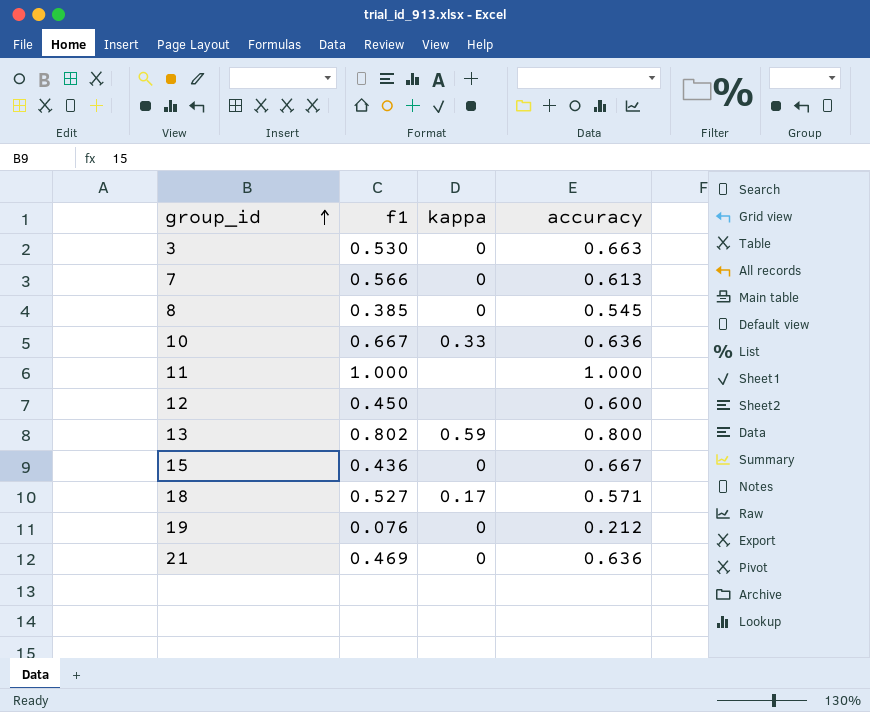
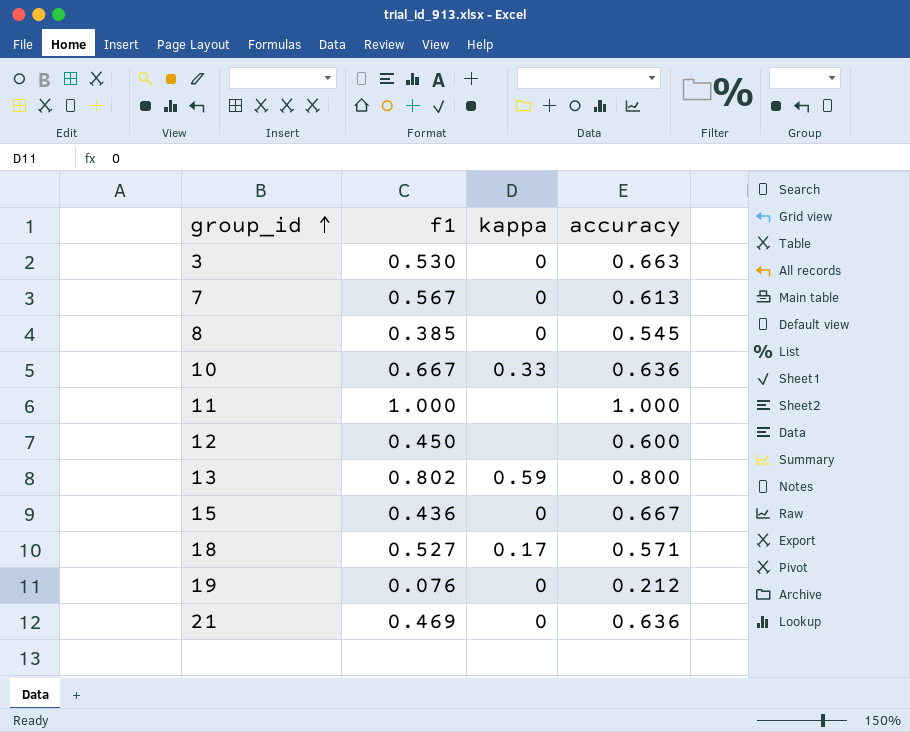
7 | f1: 0.566 -> 0.567

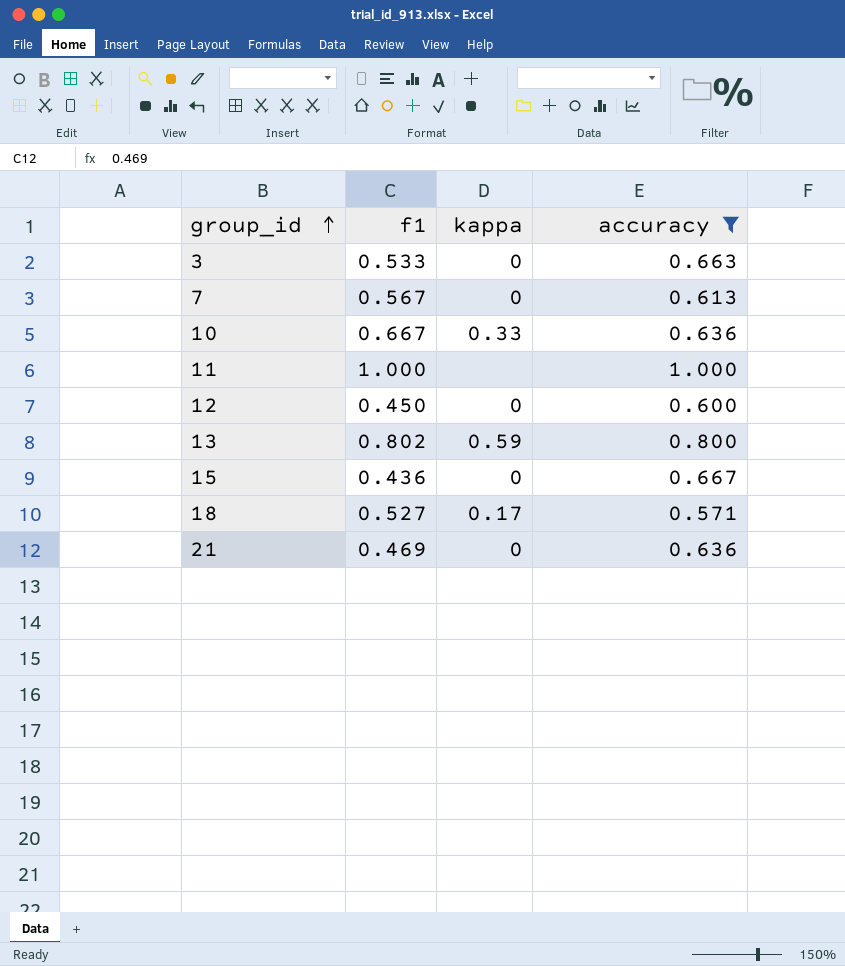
filter: none -> accuracy >= 0.571
3 | f1: 0.530 -> 0.533
12 | kappa: none -> 0

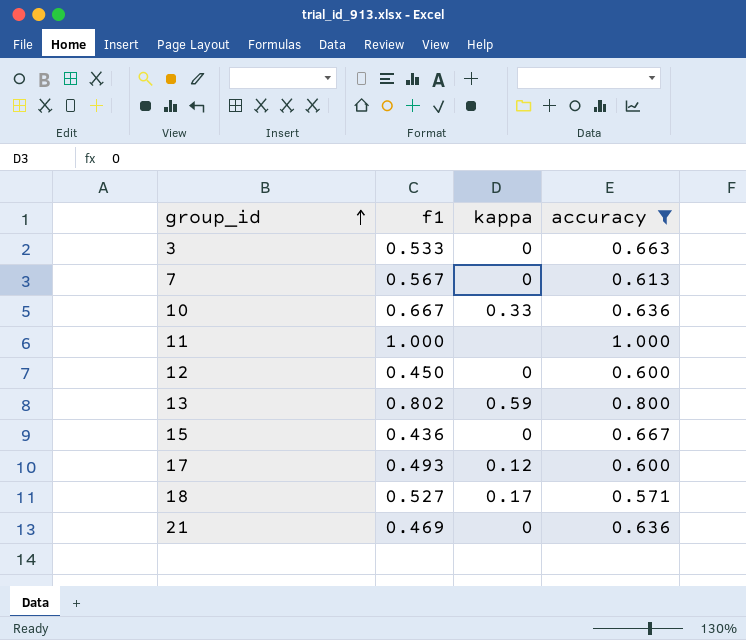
row 17: none -> 0.493 | 0.12 | 0.600

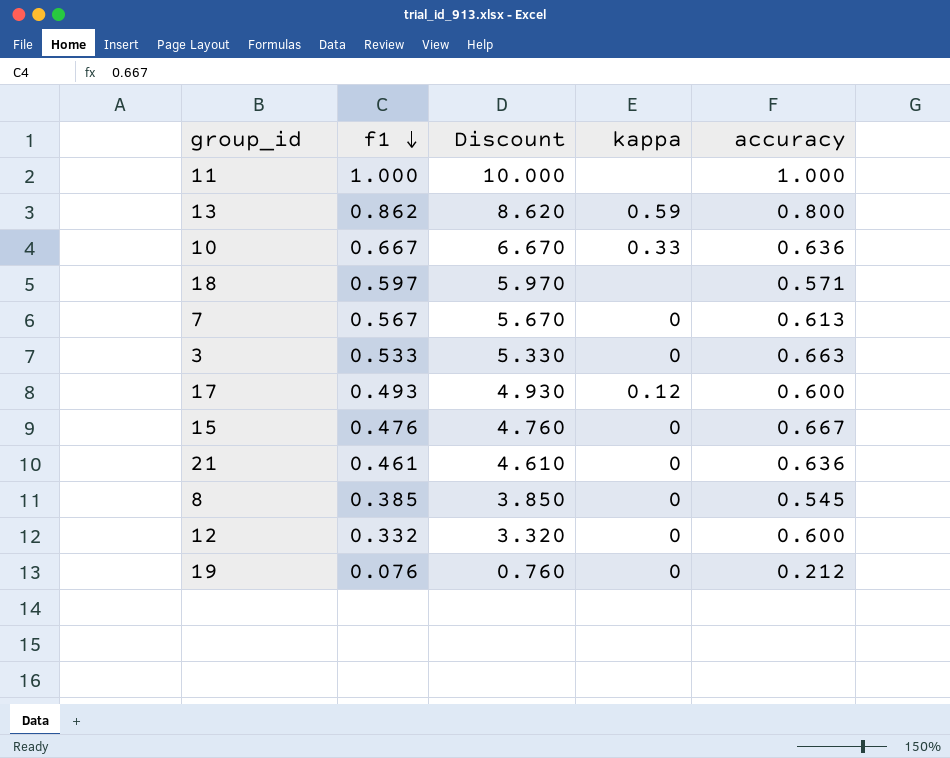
filter: accuracy >= 0.571 -> none
row order: group_id ascending -> f1 descending
column Discount | formula: none -> [f1] * 10
13 | f1: 0.802 -> 0.862
18 | f1: 0.527 -> 0.597
18 | kappa: 0.17 -> none
15 | f1: 0.436 -> 0.476
21 | f1: 0.469 -> 0.461
12 | f1: 0.450 -> 0.332

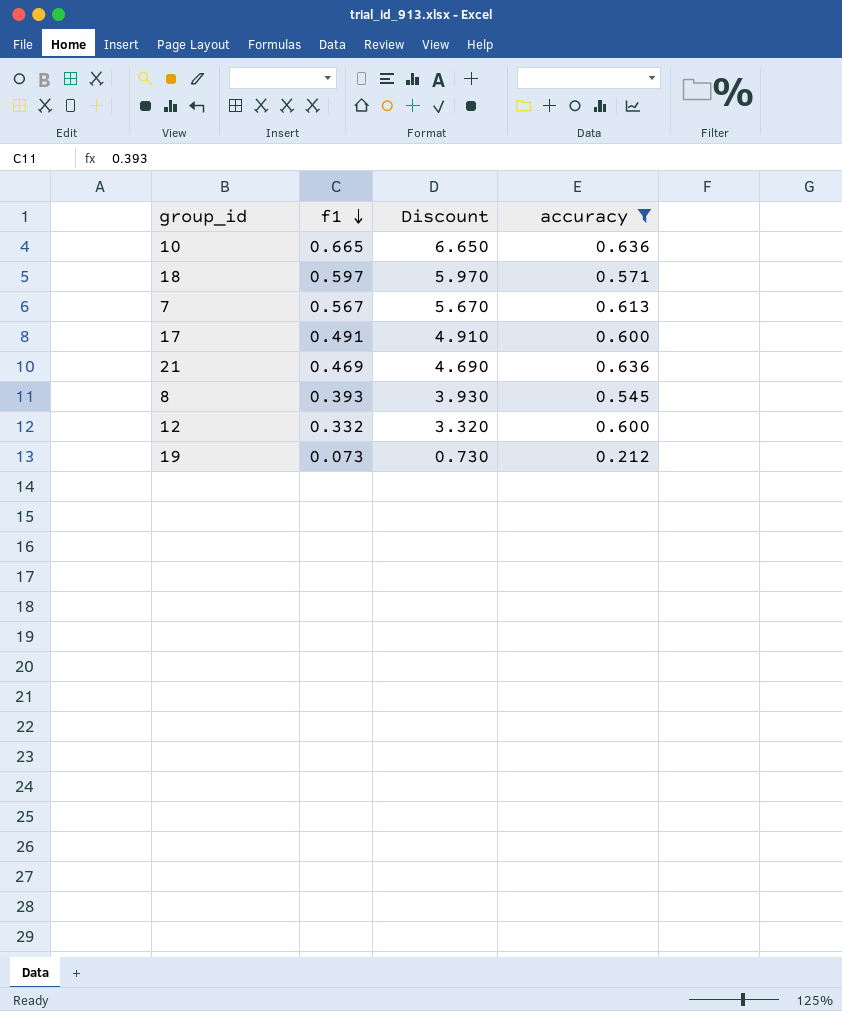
filter: none -> accuracy <= 0.636
column kappa | position: 4 -> none
10 | f1: 0.667 -> 0.665
10 | Discount: 6.670 -> 6.650
17 | f1: 0.493 -> 0.491
17 | Discount: 4.930 -> 4.910
21 | f1: 0.461 -> 0.469
21 | Discount: 4.610 -> 4.690
8 | f1: 0.385 -> 0.393
8 | Discount: 3.850 -> 3.930
19 | f1: 0.076 -> 0.073
19 | Discount: 0.760 -> 0.730

